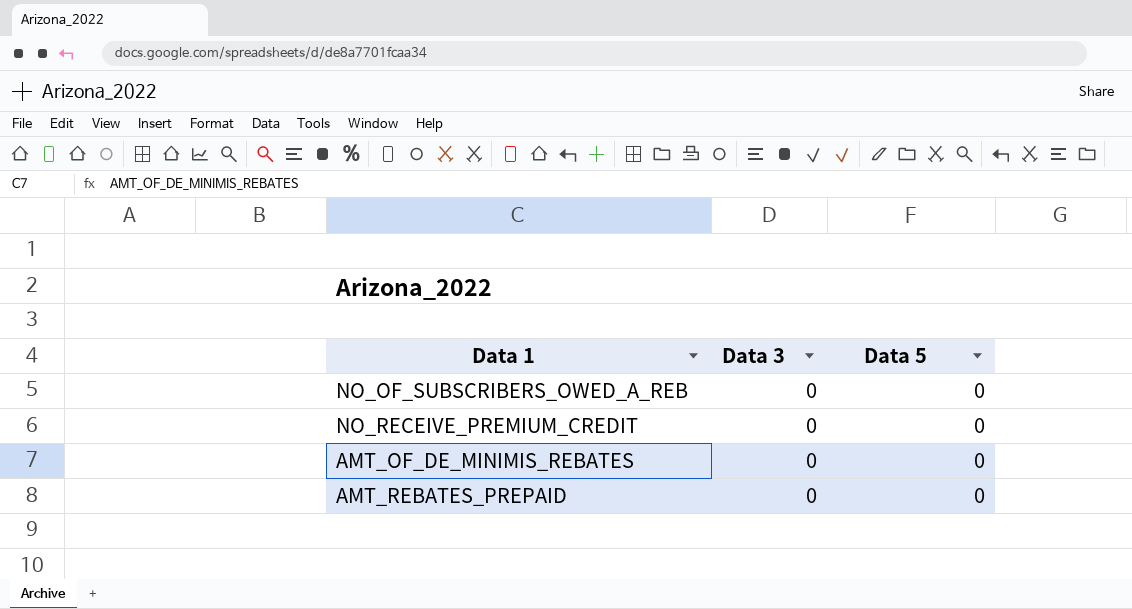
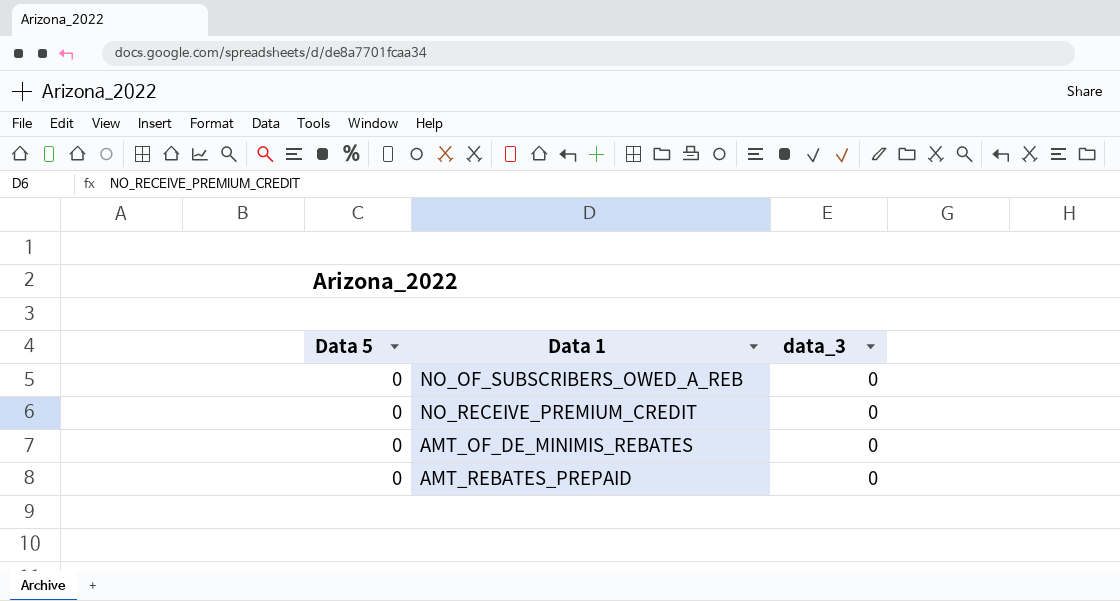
column Data 5 | position: 3 -> 1
column name: Data 3 -> data_3

